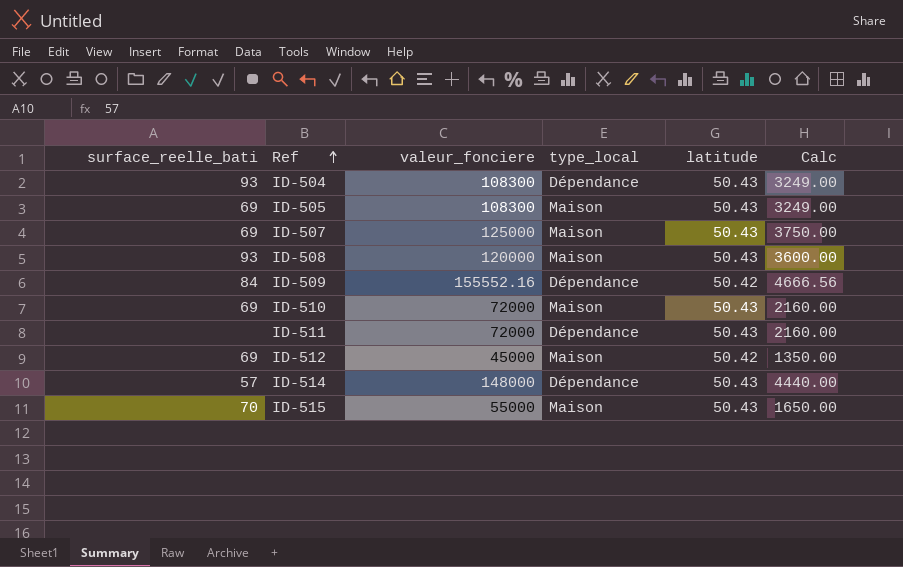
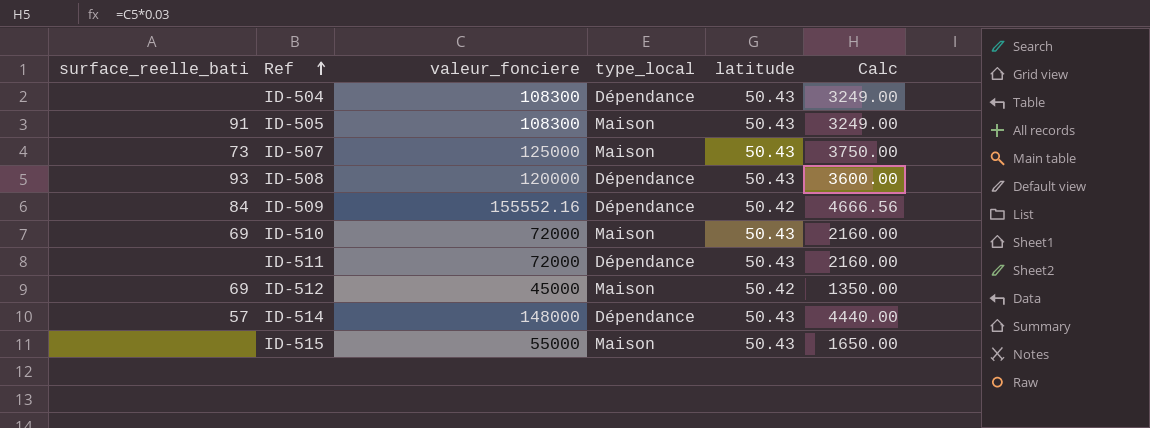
ID-504 | surface_reelle_bati: 93 -> none
ID-505 | surface_reelle_bati: 69 -> 91
ID-507 | surface_reelle_bati: 69 -> 73
ID-508 | type_local: Maison -> Dépendance
ID-515 | surface_reelle_bati: 70 -> none

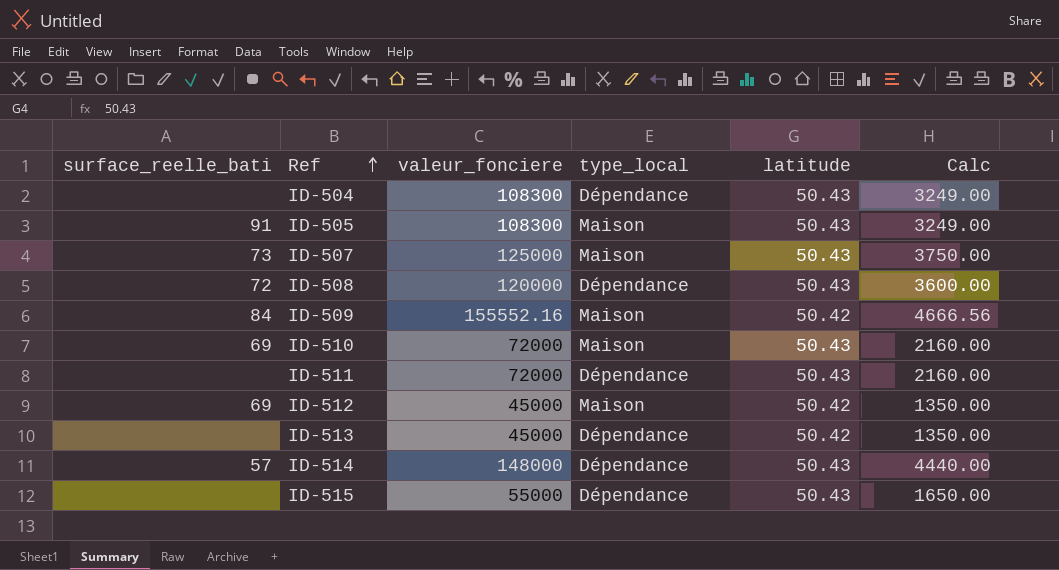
ID-508 | surface_reelle_bati: 93 -> 72
ID-509 | type_local: Dépendance -> Maison
row ID-513: none -> none | 45000 | Dépendance | 50.42 | 1350.00
ID-515 | type_local: Maison -> Dépendance

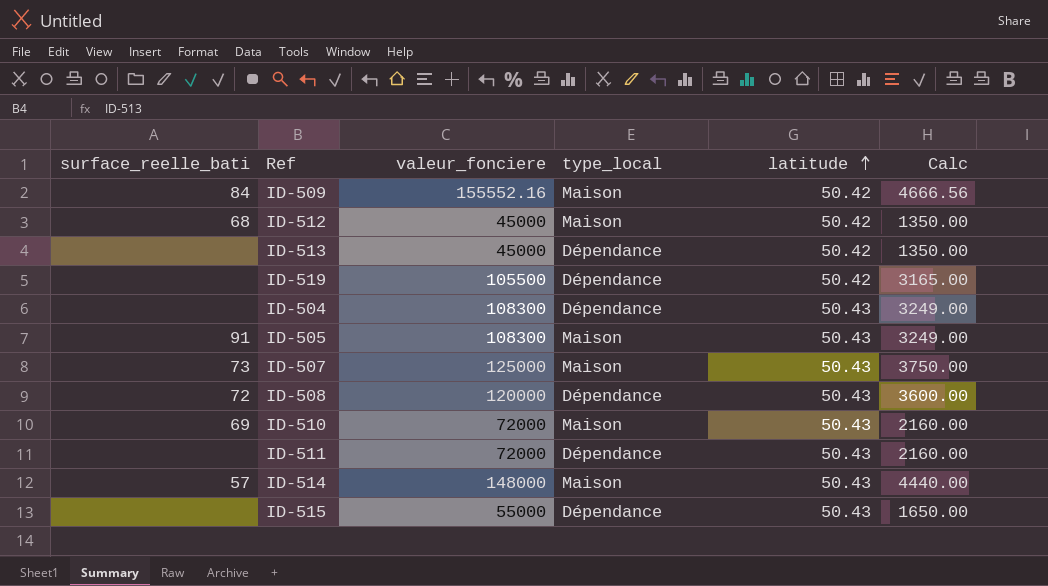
row order: Ref ascending -> latitude ascending
ID-512 | surface_reelle_bati: 69 -> 68
row ID-519: none -> none | 105500 | Dépendance | 50.42 | 3165.00
ID-514 | type_local: Dépendance -> Maison

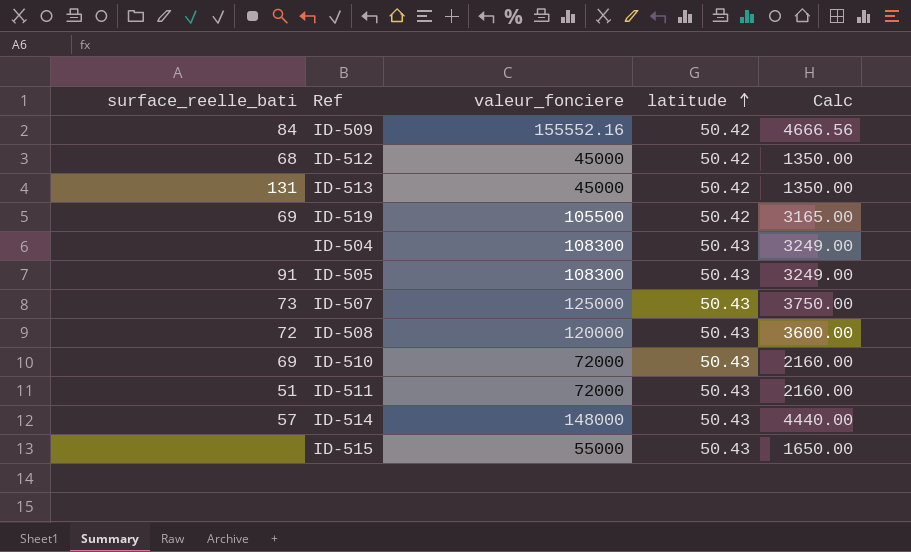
column type_local | position: 4 -> none
ID-513 | surface_reelle_bati: none -> 131
ID-519 | surface_reelle_bati: none -> 69
ID-511 | surface_reelle_bati: none -> 51

